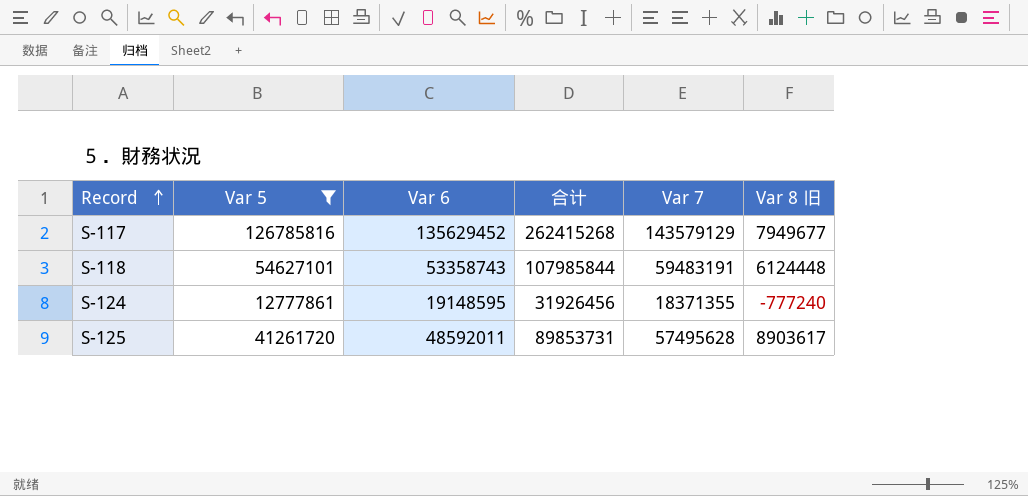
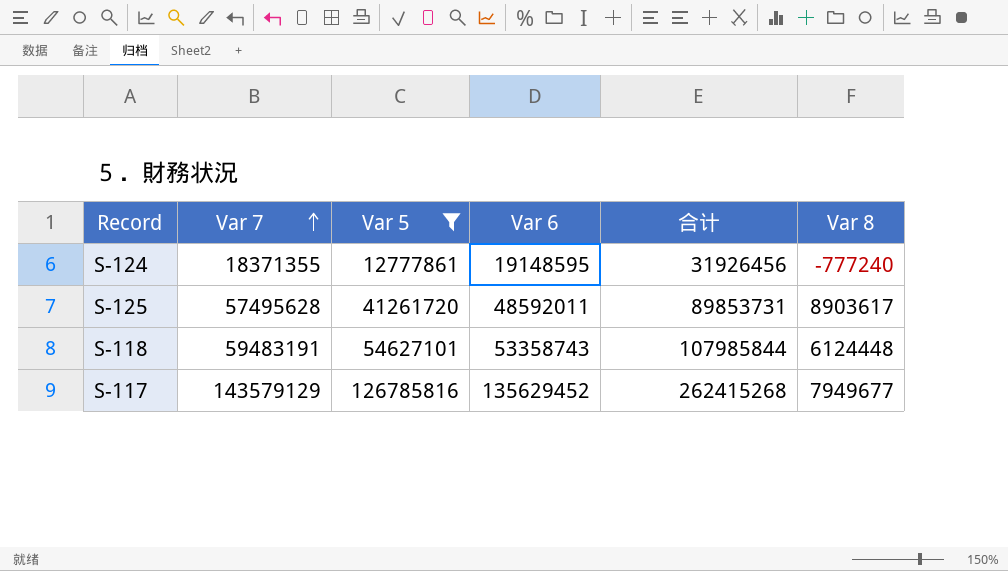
row order: Record ascending -> Var 7 ascending
column Var 7 | position: 5 -> 2
column name: Var 8 旧 -> Var 8

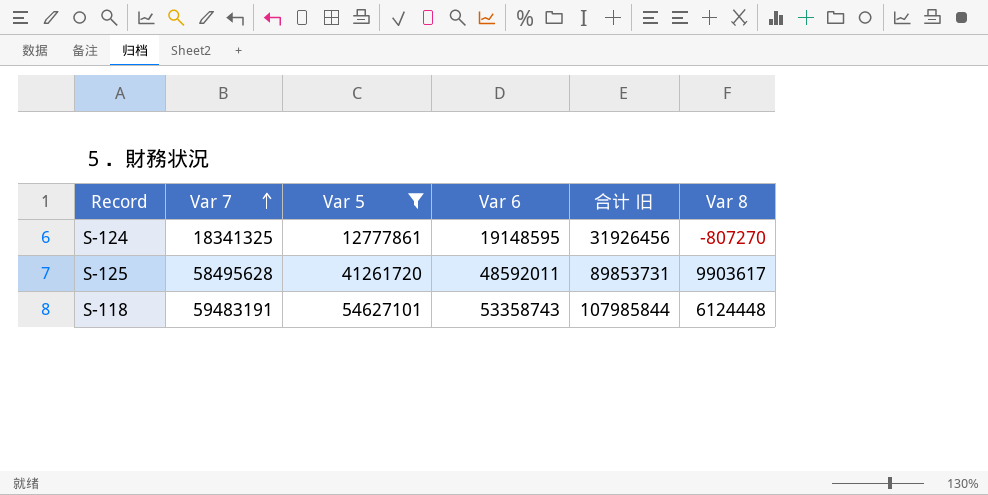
column name: 合计 -> 合计 旧
row S-117: 143579129 | 126785816 | 135629452 | 262415268 | 7949677 -> none
S-124 | Var 7: 18371355 -> 18341325
S-124 | Var 8: -777240 -> -807270
S-125 | Var 7: 57495628 -> 58495628
S-125 | Var 8: 8903617 -> 9903617

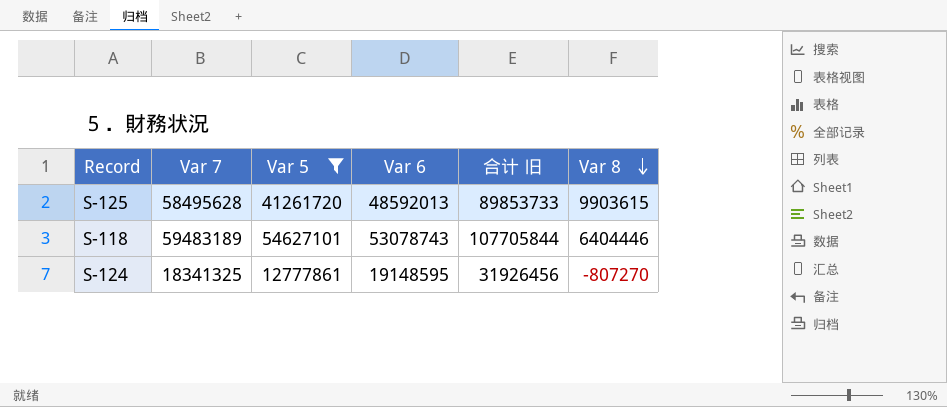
row order: Var 7 ascending -> Var 8 descending
S-125 | Var 6: 48592011 -> 48592013
S-125 | 合计 旧: 89853731 -> 89853733
S-125 | Var 8: 9903617 -> 9903615
S-118 | Var 7: 59483191 -> 59483189
S-118 | Var 6: 53358743 -> 53078743
S-118 | 合计 旧: 107985844 -> 107705844
S-118 | Var 8: 6124448 -> 6404446

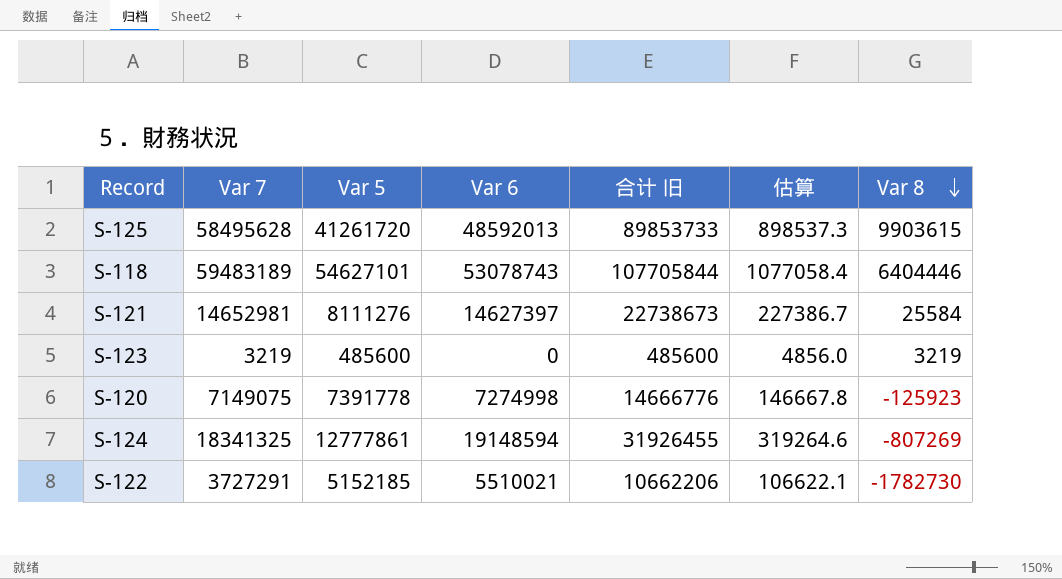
filter: Var 5 >= 12777861 -> none
column 估算 | formula: none -> [合计 旧] * 0.01
S-124 | Var 6: 19148595 -> 19148594
S-124 | 合计 旧: 31926456 -> 31926455
S-124 | Var 8: -807270 -> -807269

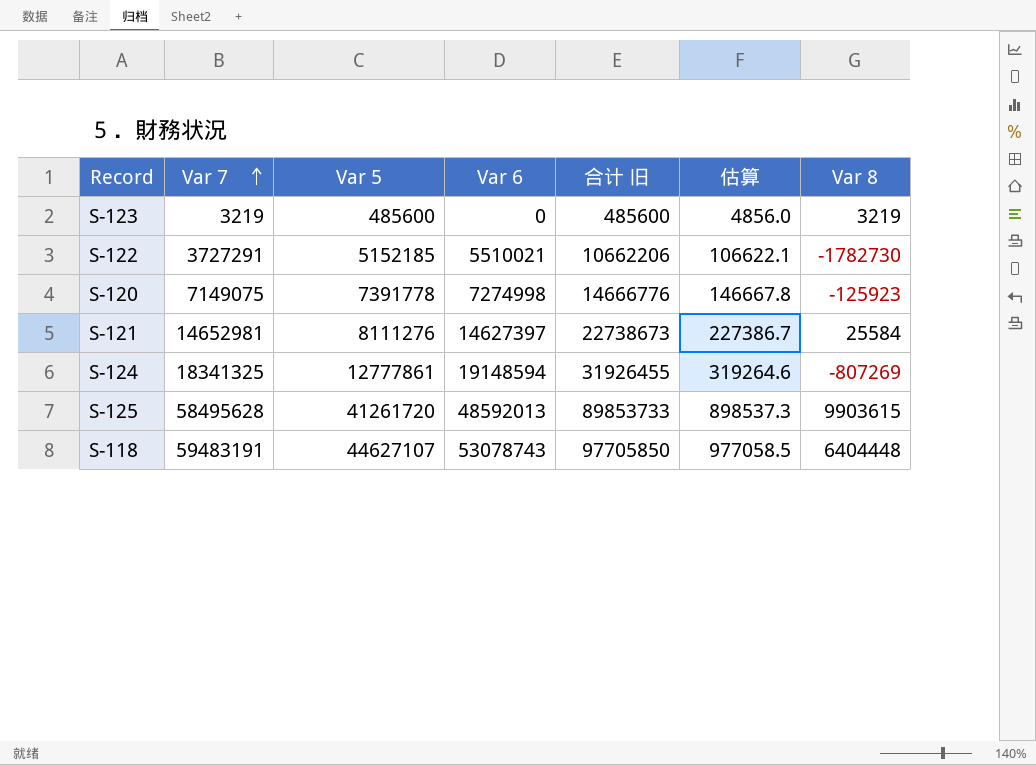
row order: Var 8 descending -> Var 7 ascending
S-118 | Var 7: 59483189 -> 59483191
S-118 | Var 5: 54627101 -> 44627107
S-118 | 合计 旧: 107705844 -> 97705850
S-118 | 估算: 1077058.4 -> 977058.5
S-118 | Var 8: 6404446 -> 6404448

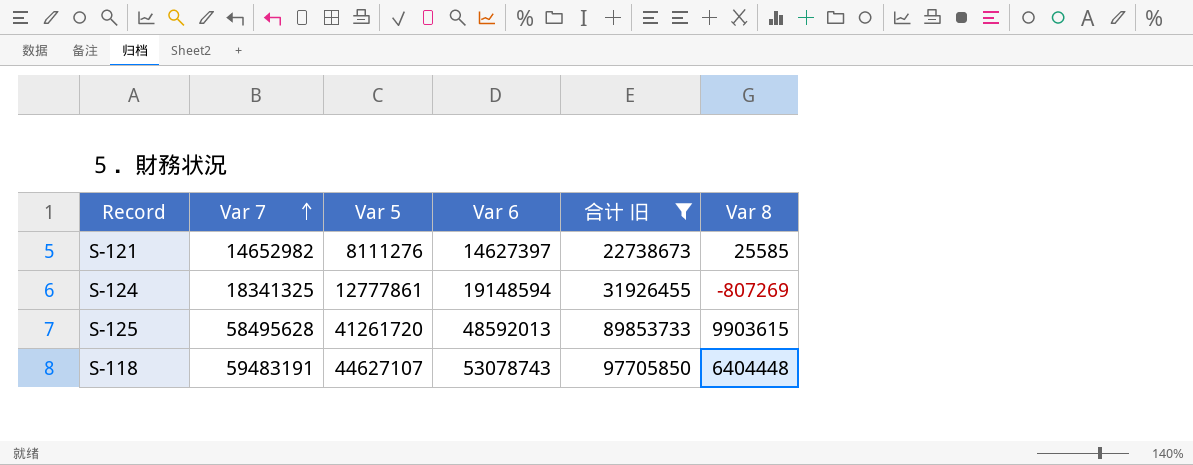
filter: none -> 合计 旧 >= 22738673
column 估算 | formula: [合计 旧] * 0.01 -> none
S-121 | Var 7: 14652981 -> 14652982
S-121 | Var 8: 25584 -> 25585

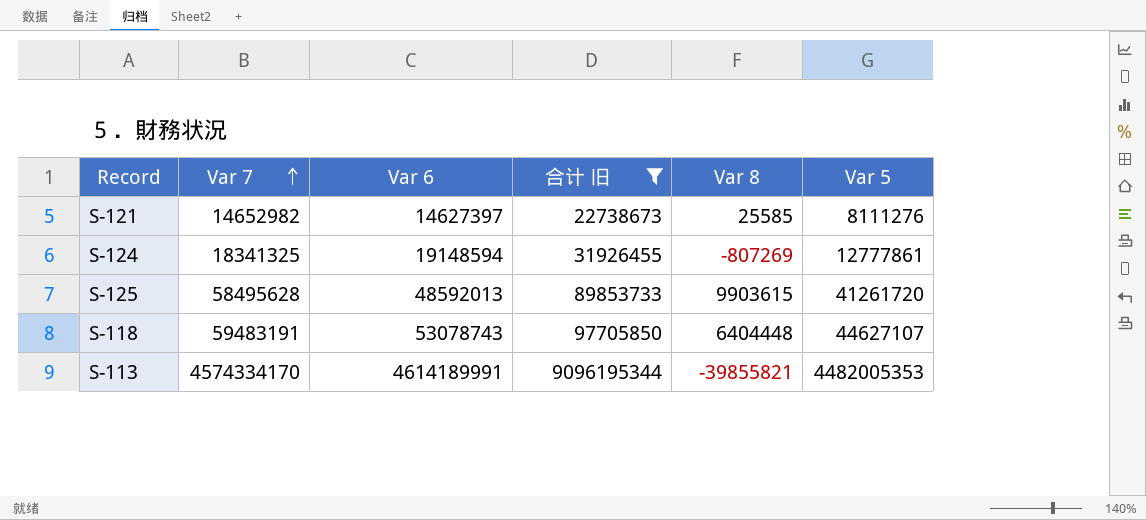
column Var 5 | position: 3 -> 6
row S-113: none -> 4574334170 | 4614189991 | 9096195344 | -39855821 | 4482005353

